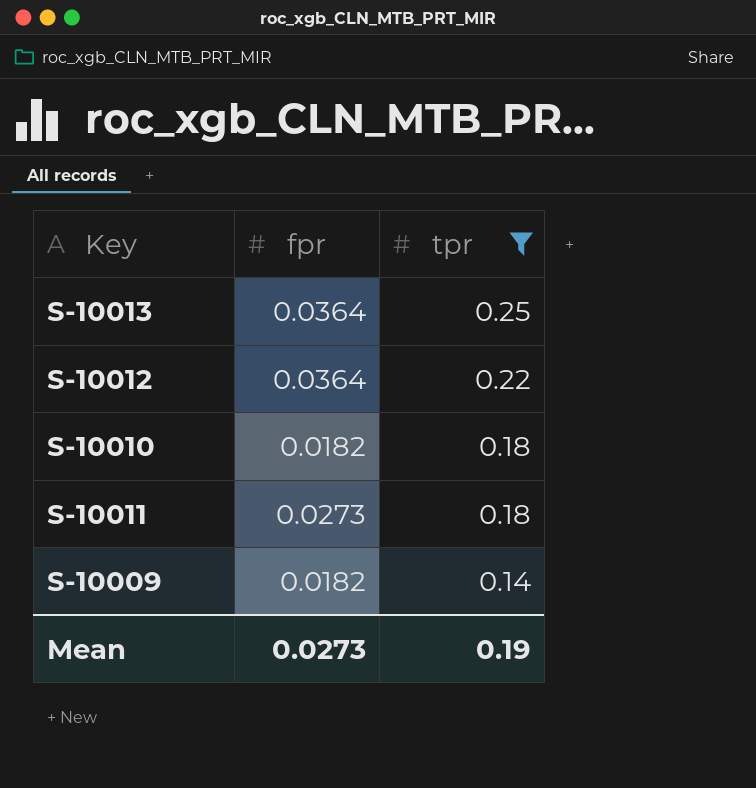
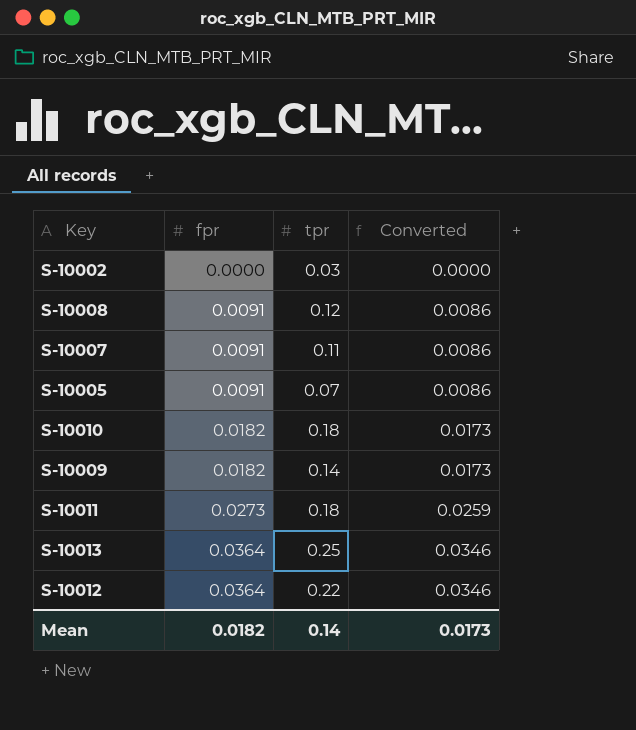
filter: tpr >= 0.14 -> none
row order: tpr descending -> fpr ascending
column Converted | formula: none -> [fpr] * 0.95
Mean | fpr: 0.0273 -> 0.0182
Mean | tpr: 0.19 -> 0.14

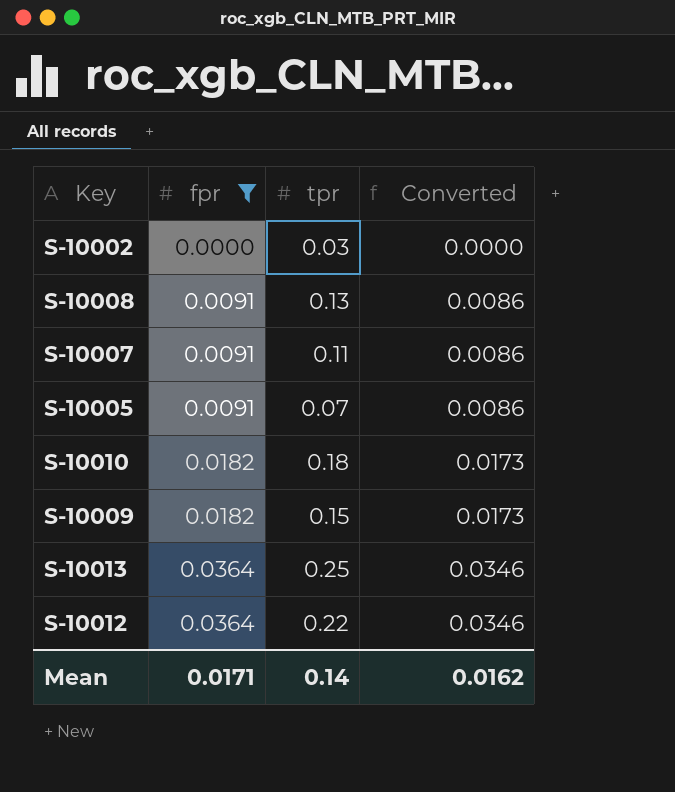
filter: none -> fpr != 0.0273
S-10008 | tpr: 0.12 -> 0.13
S-10009 | tpr: 0.14 -> 0.15
Mean | fpr: 0.0182 -> 0.0171
Mean | Converted: 0.0173 -> 0.0162

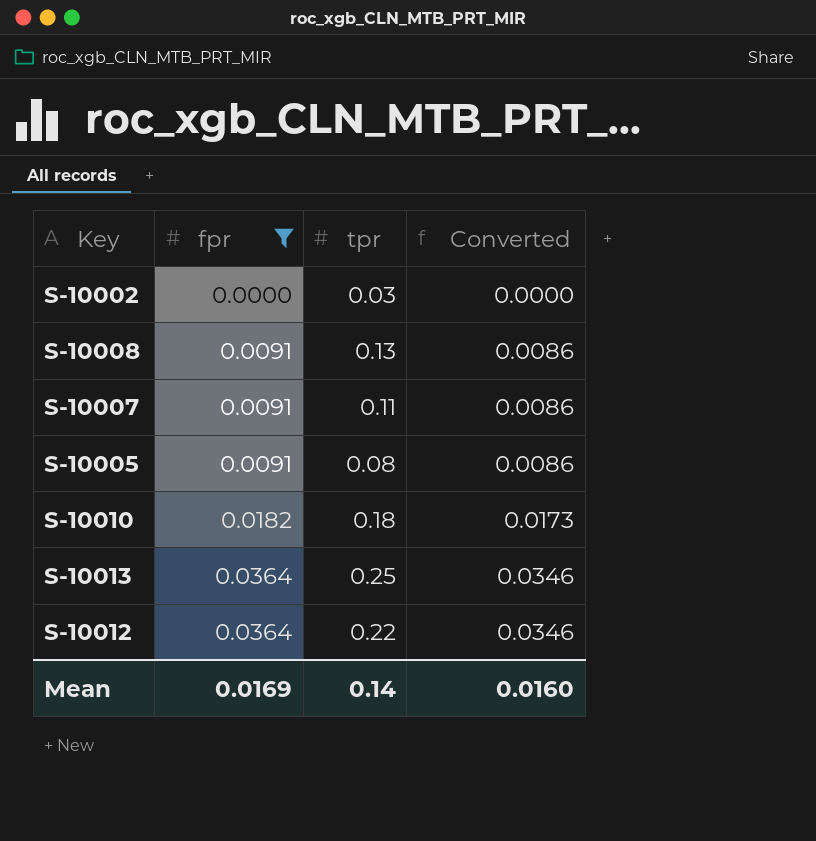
row S-10009: 0.0182 | 0.15 | 0.0173 -> none
S-10005 | tpr: 0.07 -> 0.08
Mean | fpr: 0.0171 -> 0.0169
Mean | Converted: 0.0162 -> 0.0160

